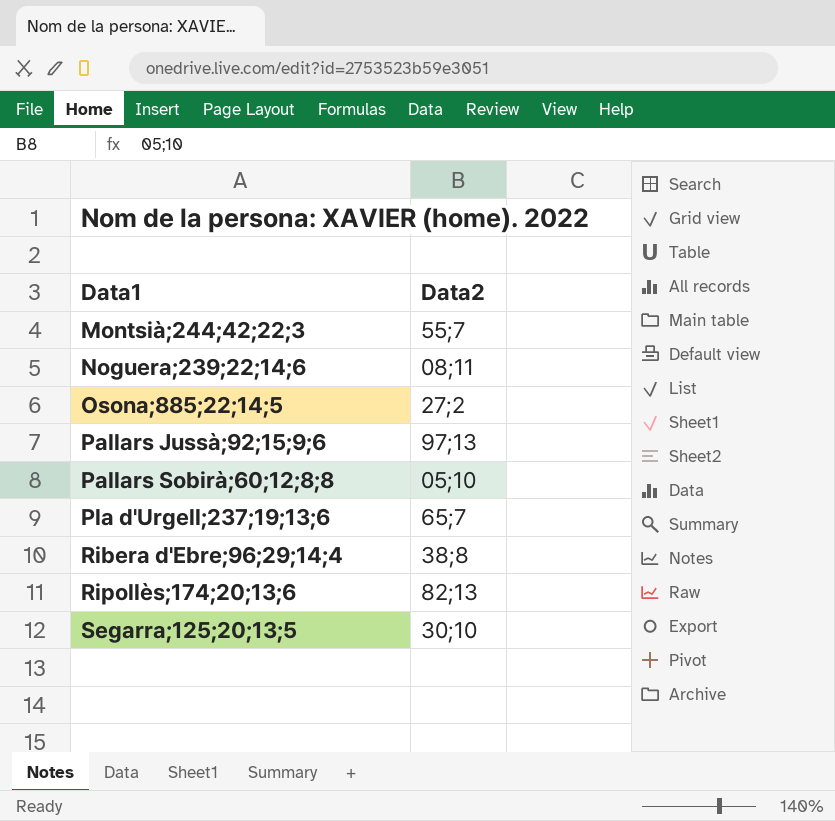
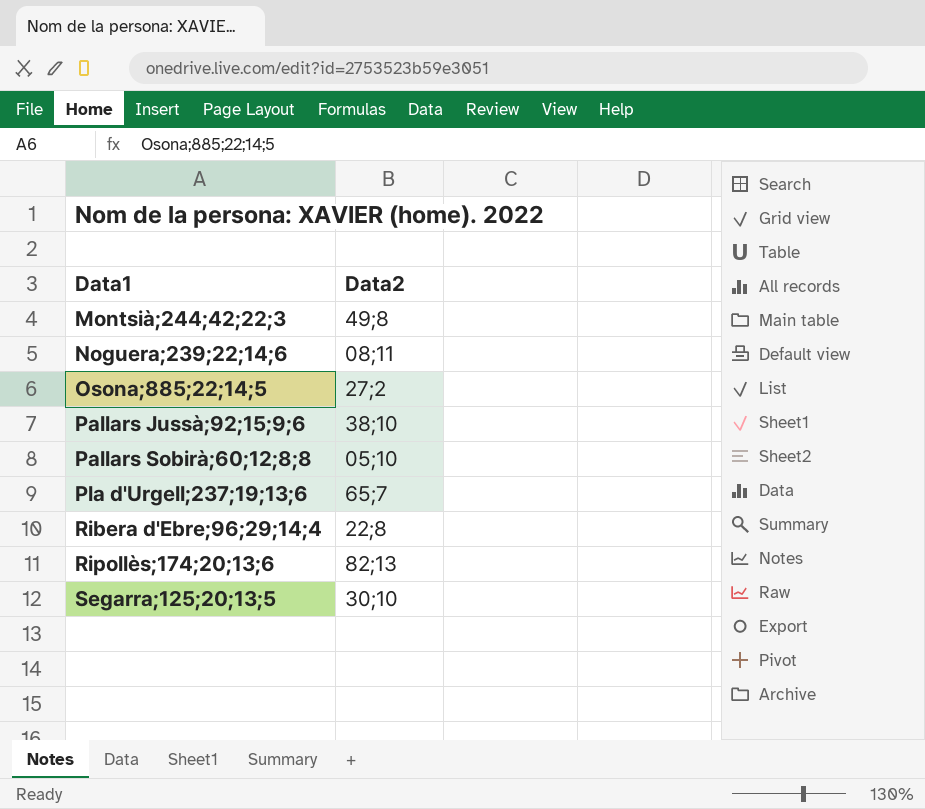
Montsià;244;42;22;3 | Data2: 55;7 -> 49;8
Pallars Jussà;92;15;9;6 | Data2: 97;13 -> 38;10
Ribera d'Ebre;96;29;14;4 | Data2: 38;8 -> 22;8

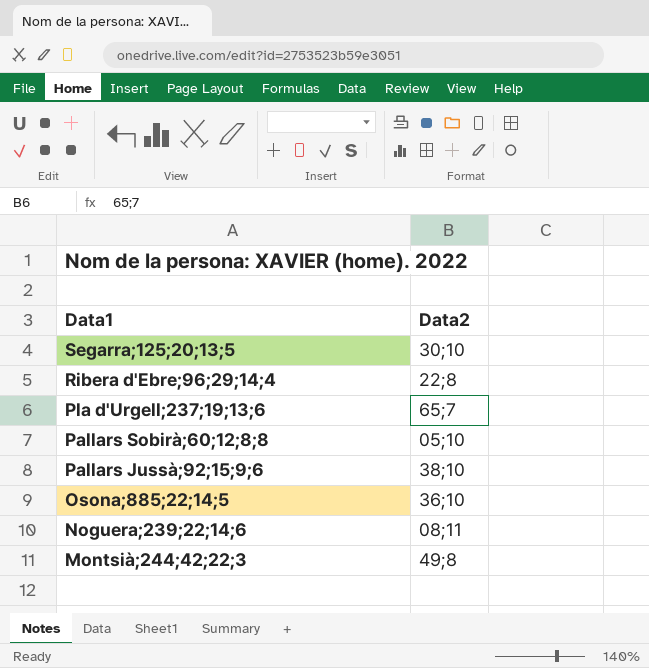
row order: Data1 ascending -> Data1 descending
row Ripollès;174;20;13;6: 82;13 -> none
Osona;885;22;14;5 | Data2: 27;2 -> 36;10

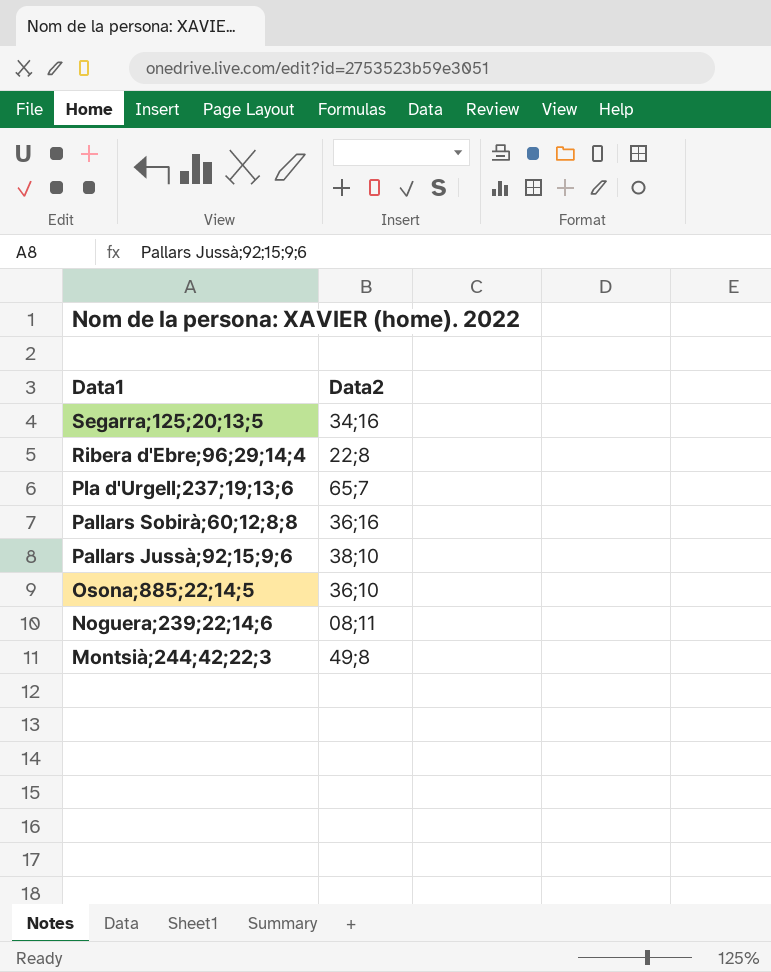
Segarra;125;20;13;5 | Data2: 30;10 -> 34;16
Pallars Sobirà;60;12;8;8 | Data2: 05;10 -> 36;16

